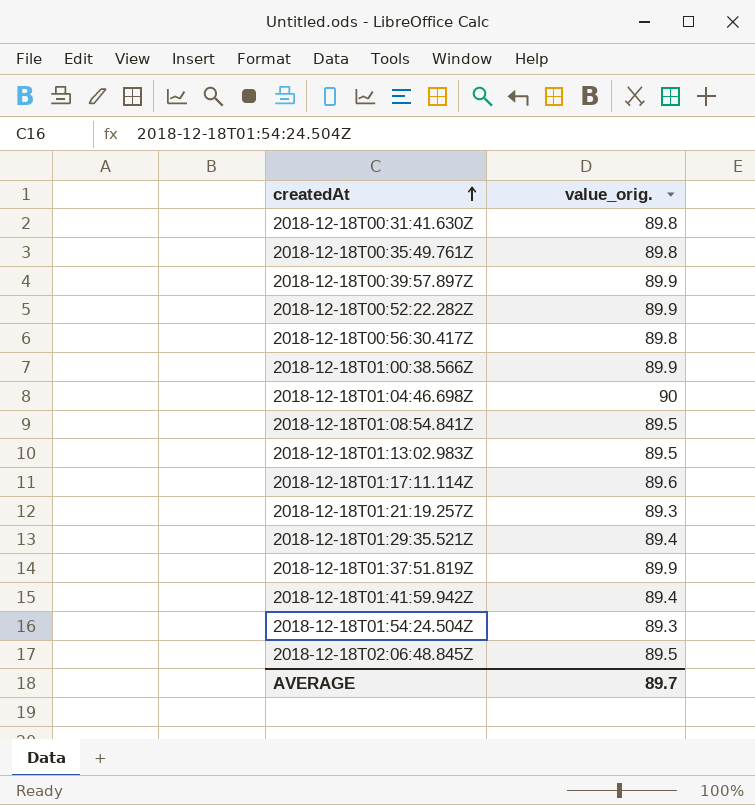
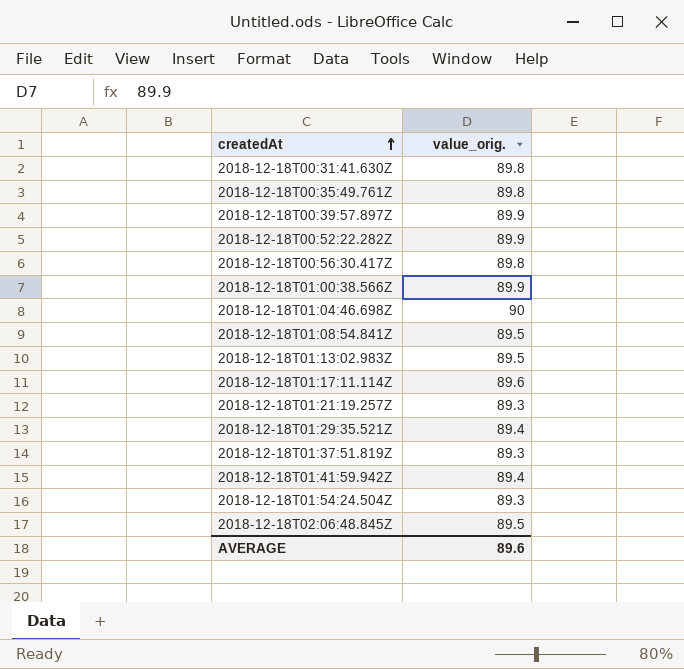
2018-12-18T01:37:51.819Z | value_orig.: 89.9 -> 89.3
AVERAGE | value_orig.: 89.7 -> 89.6

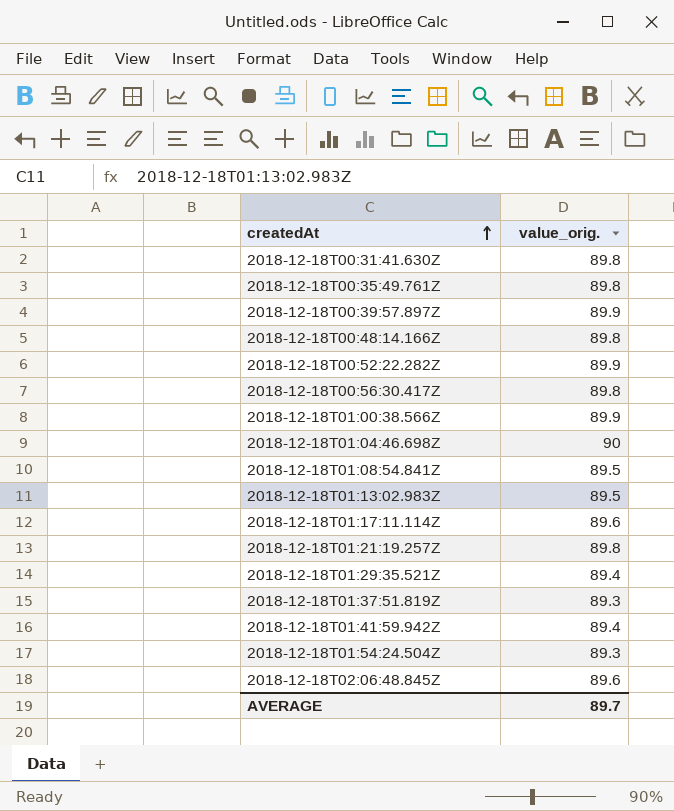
row 2018-12-18T00:48:14.166Z: none -> 89.8
2018-12-18T01:21:19.257Z | value_orig.: 89.3 -> 89.8
2018-12-18T02:06:48.845Z | value_orig.: 89.5 -> 89.6
AVERAGE | value_orig.: 89.6 -> 89.7

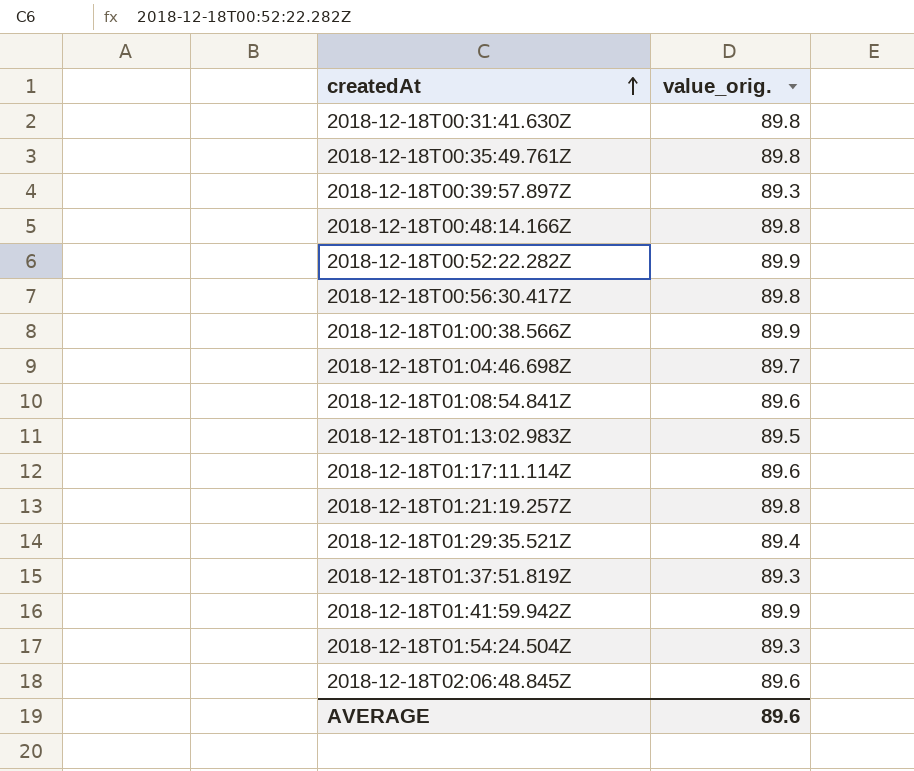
2018-12-18T00:39:57.897Z | value_orig.: 89.9 -> 89.3
2018-12-18T01:04:46.698Z | value_orig.: 90 -> 89.7
2018-12-18T01:08:54.841Z | value_orig.: 89.5 -> 89.6
2018-12-18T01:41:59.942Z | value_orig.: 89.4 -> 89.9
AVERAGE | value_orig.: 89.7 -> 89.6

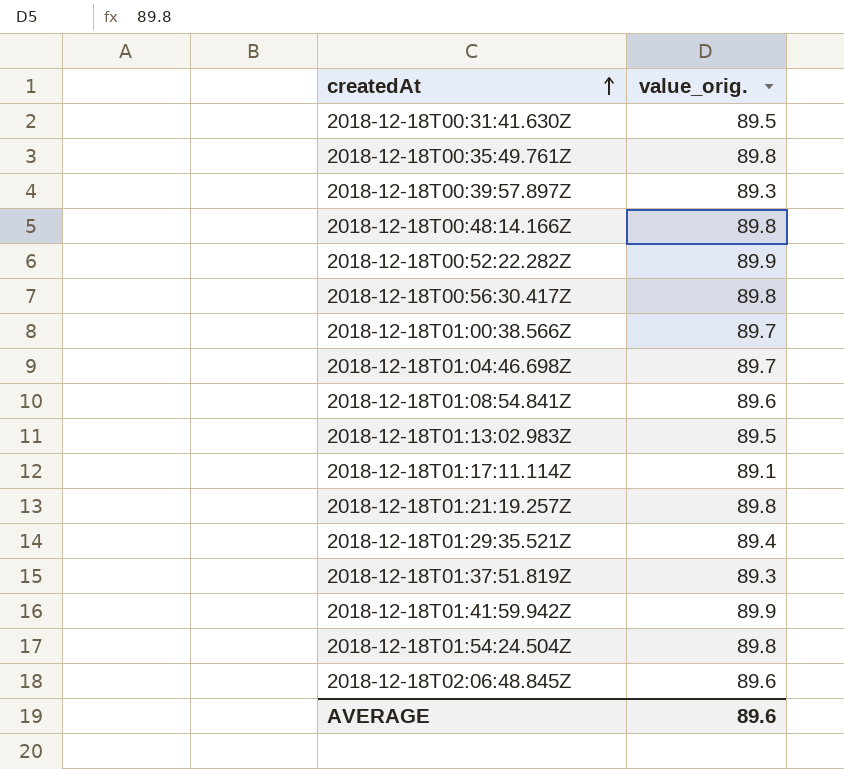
2018-12-18T00:31:41.630Z | value_orig.: 89.8 -> 89.5
2018-12-18T01:00:38.566Z | value_orig.: 89.9 -> 89.7
2018-12-18T01:17:11.114Z | value_orig.: 89.6 -> 89.1
2018-12-18T01:54:24.504Z | value_orig.: 89.3 -> 89.8

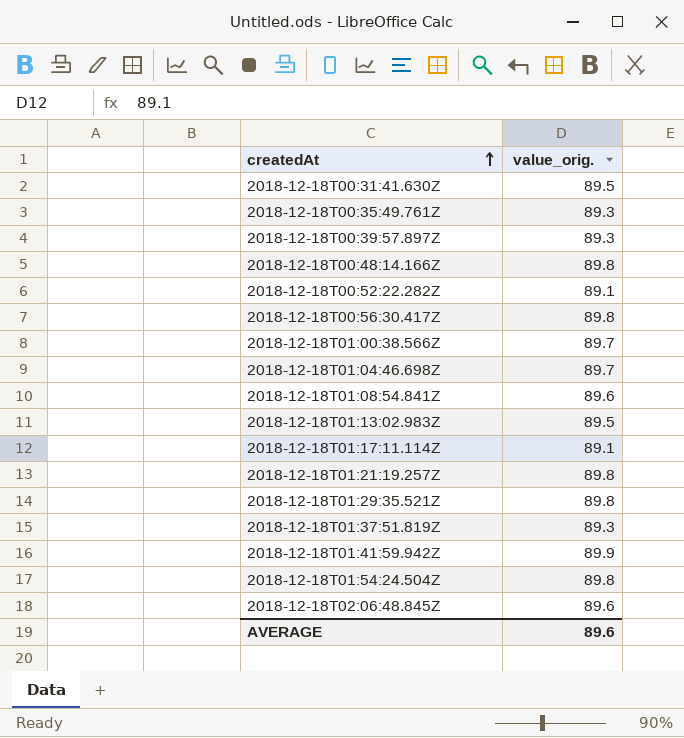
2018-12-18T00:35:49.761Z | value_orig.: 89.8 -> 89.3
2018-12-18T00:52:22.282Z | value_orig.: 89.9 -> 89.1
2018-12-18T01:29:35.521Z | value_orig.: 89.4 -> 89.8

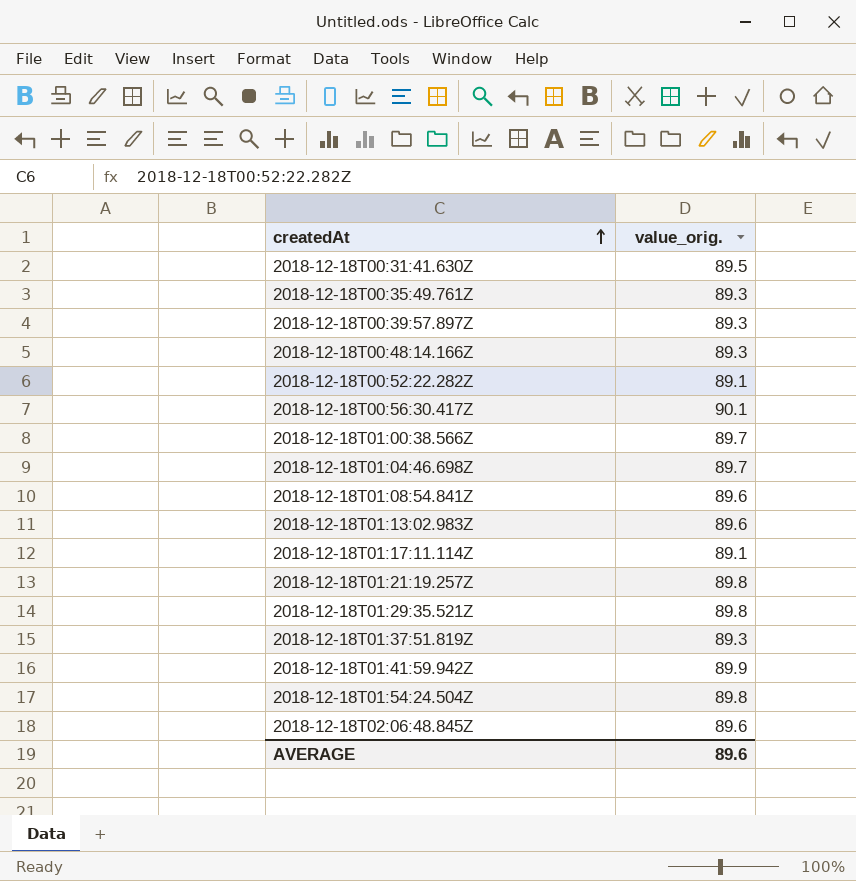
2018-12-18T00:48:14.166Z | value_orig.: 89.8 -> 89.3
2018-12-18T00:56:30.417Z | value_orig.: 89.8 -> 90.1
2018-12-18T01:13:02.983Z | value_orig.: 89.5 -> 89.6

